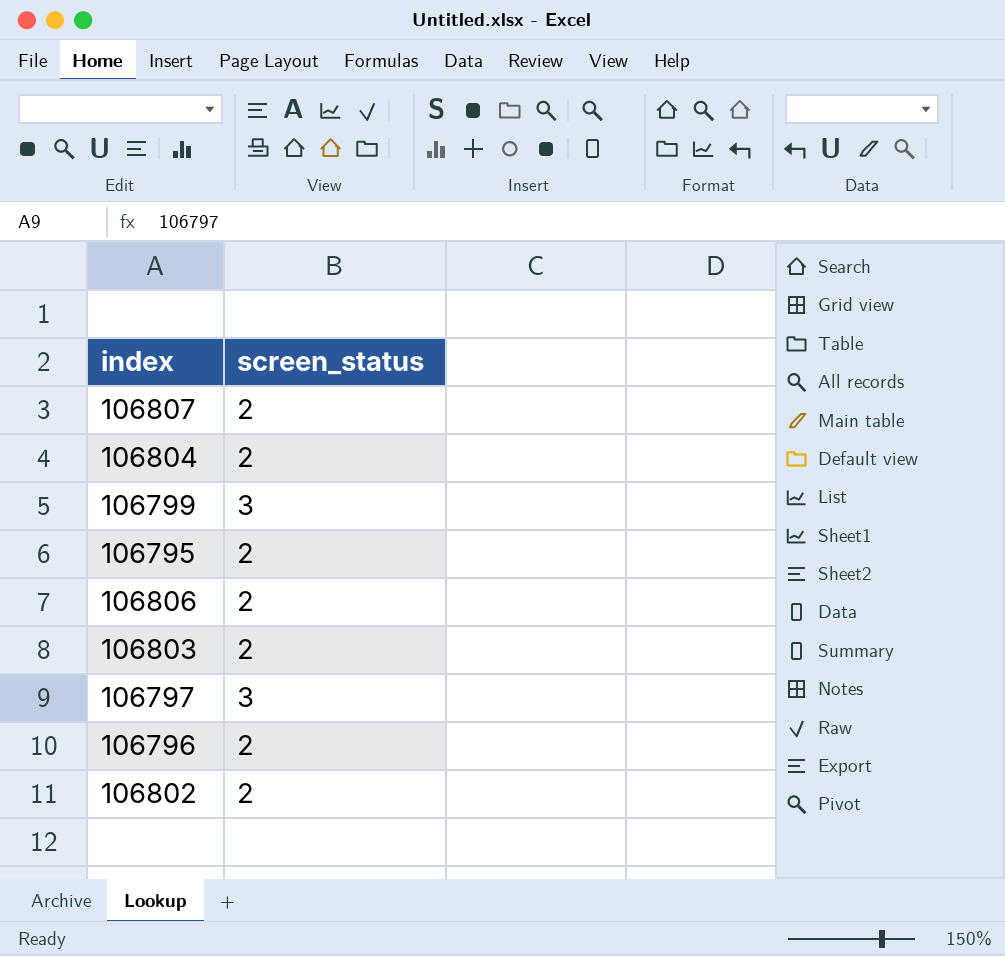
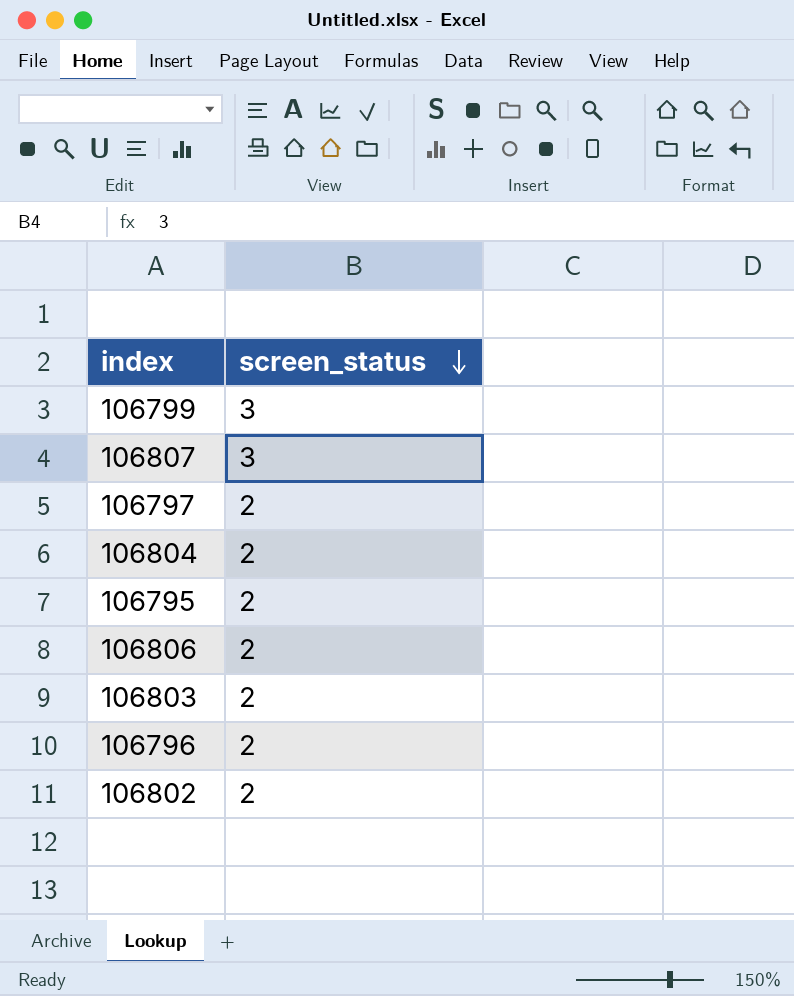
row order: none -> screen_status descending
106807 | screen_status: 2 -> 3
106797 | screen_status: 3 -> 2

